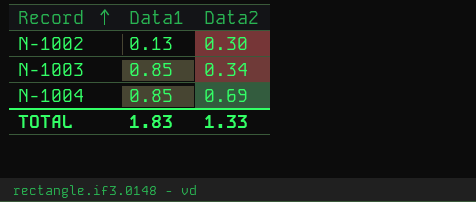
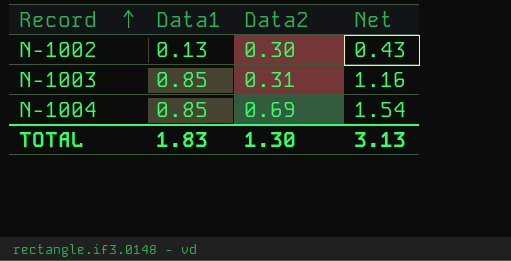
column Net | formula: none -> [Data1] + [Data2]
N-1003 | Data2: 0.34 -> 0.31
TOTAL | Data2: 1.33 -> 1.30

